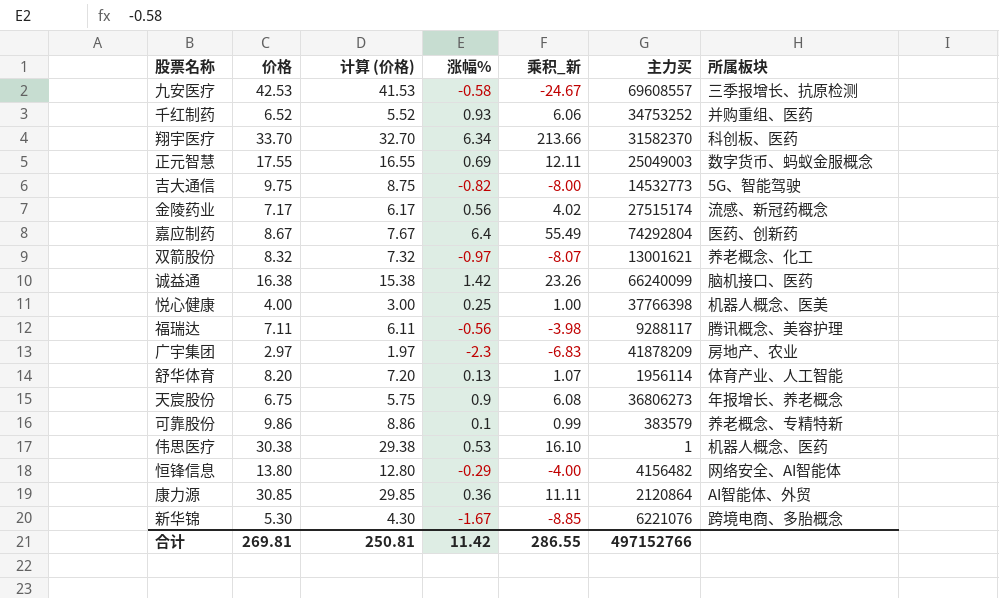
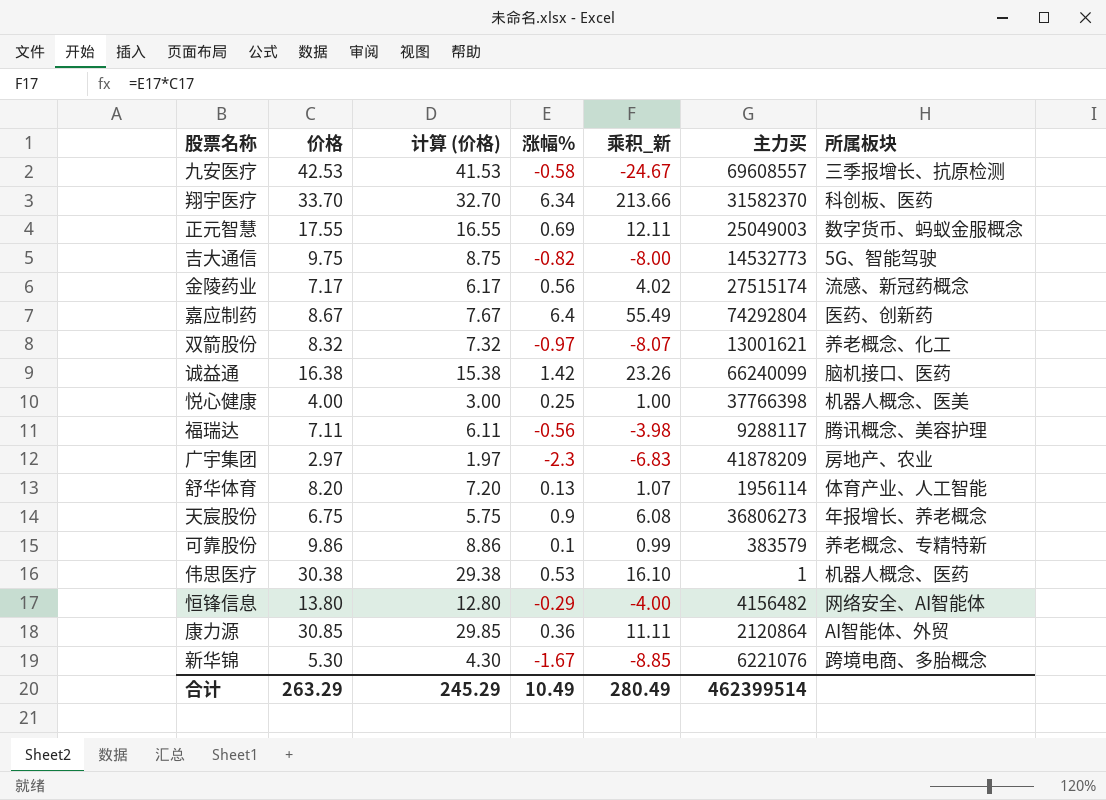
row 千红制药: 6.52 | 5.52 | 0.93 | 6.06 | 34753252 | 并购重组、医药 -> none
合计 | 价格: 269.81 -> 263.29
合计 | 计算 (价格): 250.81 -> 245.29
合计 | 涨幅%: 11.42 -> 10.49
合计 | 乘积_新: 286.55 -> 280.49
合计 | 主力买: 497152766 -> 462399514

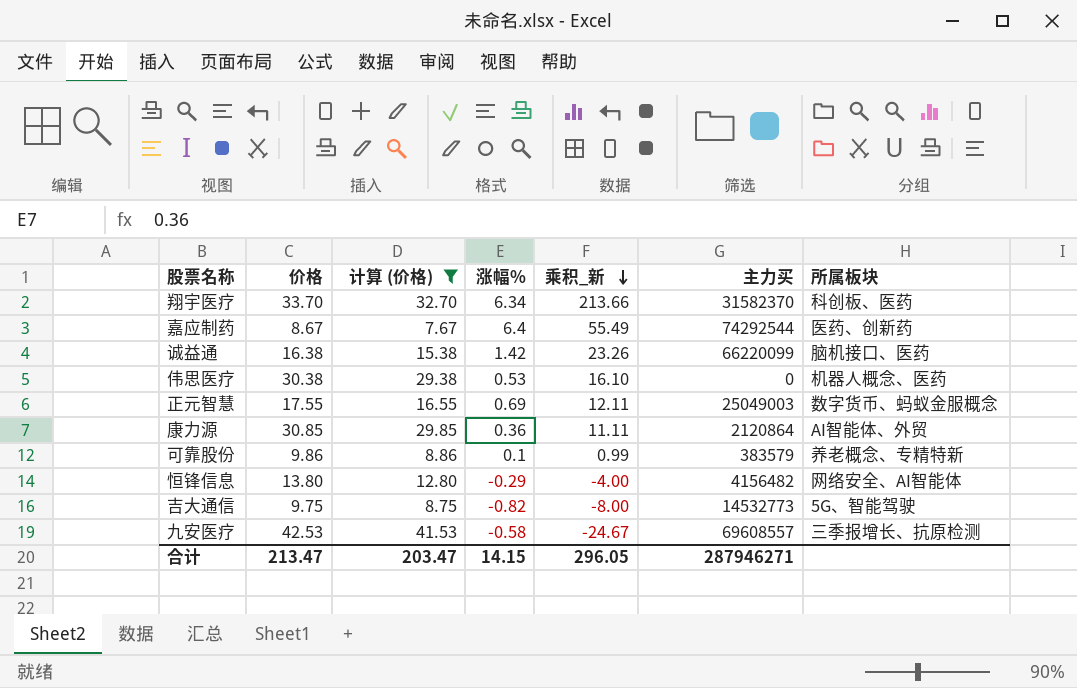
filter: none -> 计算 (价格) >= 7.67
row order: none -> 乘积_新 descending
嘉应制药 | 主力买: 74292804 -> 74292544
诚益通 | 主力买: 66240099 -> 66220099
伟思医疗 | 主力买: 1 -> 0
合计 | 价格: 263.29 -> 213.47
合计 | 计算 (价格): 245.29 -> 203.47
合计 | 涨幅%: 10.49 -> 14.15
合计 | 乘积_新: 280.49 -> 296.05
合计 | 主力买: 462399514 -> 287946271

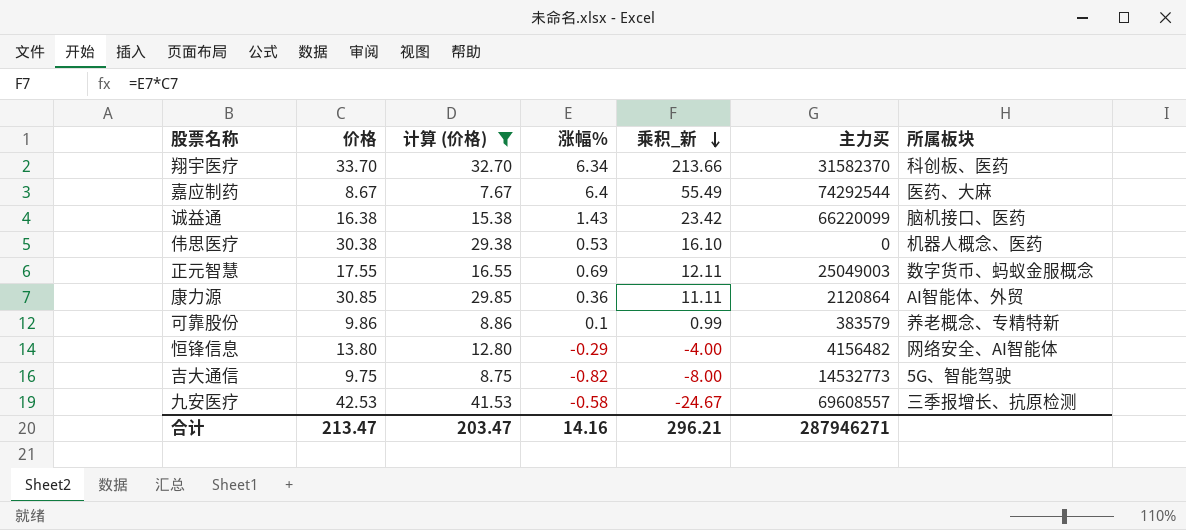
嘉应制药 | 所属板块: 医药、创新药 -> 医药、大麻
诚益通 | 涨幅%: 1.42 -> 1.43
诚益通 | 乘积_新: 23.26 -> 23.42
合计 | 涨幅%: 14.15 -> 14.16
合计 | 乘积_新: 296.05 -> 296.21

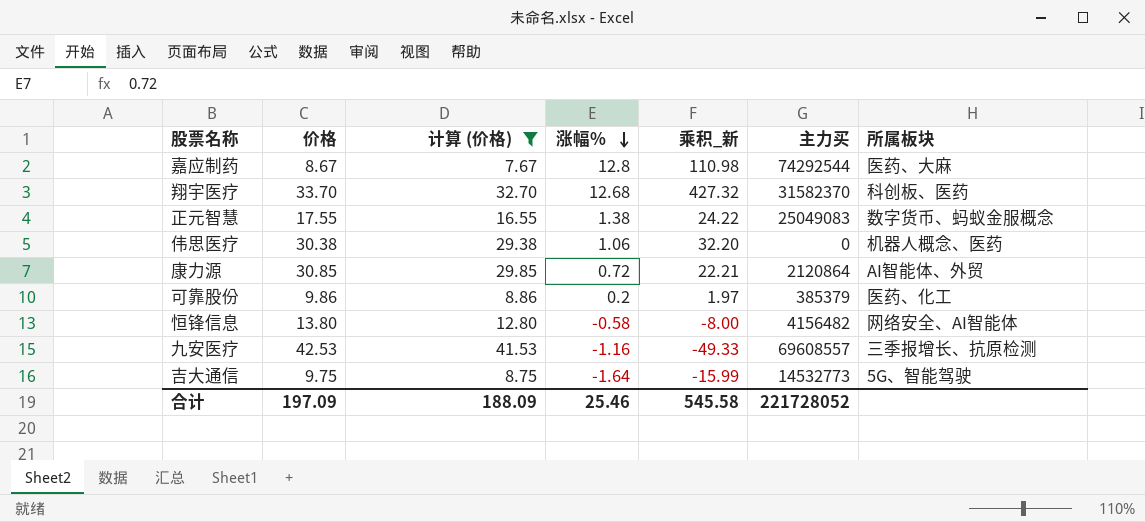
row order: 乘积_新 descending -> 涨幅% descending
row 诚益通: 16.38 | 15.38 | 1.43 | 23.42 | 66220099 | 脑机接口、医药 -> none
嘉应制药 | 涨幅%: 6.4 -> 12.8
嘉应制药 | 乘积_新: 55.49 -> 110.98
翔宇医疗 | 涨幅%: 6.34 -> 12.68
翔宇医疗 | 乘积_新: 213.66 -> 427.32
正元智慧 | 涨幅%: 0.69 -> 1.38
正元智慧 | 乘积_新: 12.11 -> 24.22
正元智慧 | 主力买: 25049003 -> 25049083
伟思医疗 | 涨幅%: 0.53 -> 1.06
伟思医疗 | 乘积_新: 16.10 -> 32.20
康力源 | 涨幅%: 0.36 -> 0.72
康力源 | 乘积_新: 11.11 -> 22.21
可靠股份 | 涨幅%: 0.1 -> 0.2
可靠股份 | 乘积_新: 0.99 -> 1.97
可靠股份 | 主力买: 383579 -> 385379
可靠股份 | 所属板块: 养老概念、专精特新 -> 医药、化工
恒锋信息 | 涨幅%: -0.29 -> -0.58
恒锋信息 | 乘积_新: -4.00 -> -8.00
九安医疗 | 涨幅%: -0.58 -> -1.16
九安医疗 | 乘积_新: -24.67 -> -49.33
吉大通信 | 涨幅%: -0.82 -> -1.64
吉大通信 | 乘积_新: -8.00 -> -15.99
合计 | 价格: 213.47 -> 197.09
合计 | 计算 (价格): 203.47 -> 188.09
合计 | 涨幅%: 14.16 -> 25.46
合计 | 乘积_新: 296.21 -> 545.58
合计 | 主力买: 287946271 -> 221728052

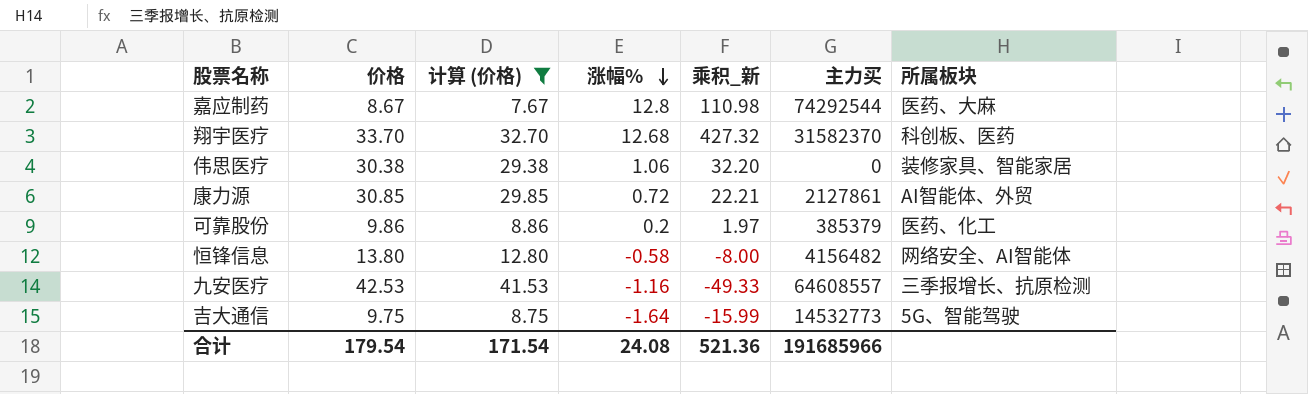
row 正元智慧: 17.55 | 16.55 | 1.38 | 24.22 | 25049083 | 数字货币、蚂蚁金服概念 -> none
伟思医疗 | 所属板块: 机器人概念、医药 -> 装修家具、智能家居
康力源 | 主力买: 2120864 -> 2127861
九安医疗 | 主力买: 69608557 -> 64608557
合计 | 价格: 197.09 -> 179.54
合计 | 计算 (价格): 188.09 -> 171.54
合计 | 涨幅%: 25.46 -> 24.08
合计 | 乘积_新: 545.58 -> 521.36
合计 | 主力买: 221728052 -> 191685966

